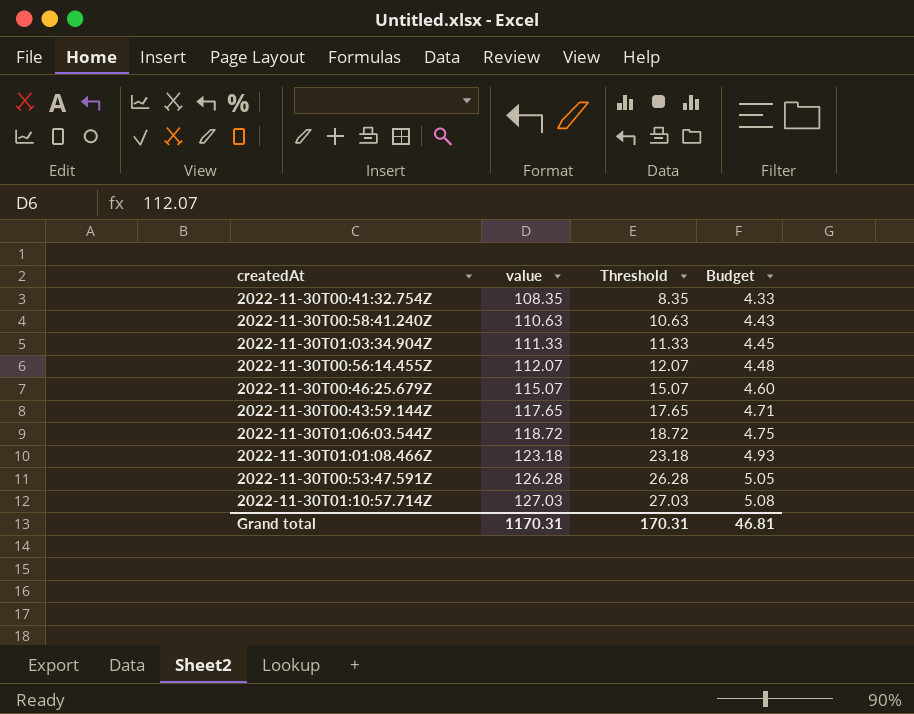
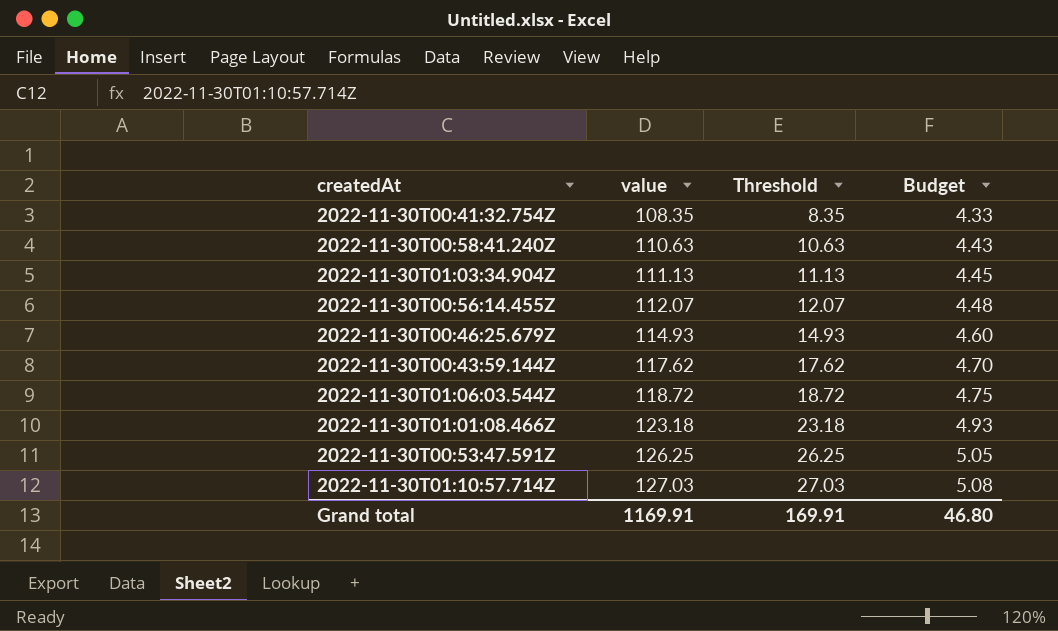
2022-11-30T01:03:34.904Z | value: 111.33 -> 111.13
2022-11-30T01:03:34.904Z | Threshold: 11.33 -> 11.13
2022-11-30T00:46:25.679Z | value: 115.07 -> 114.93
2022-11-30T00:46:25.679Z | Threshold: 15.07 -> 14.93
2022-11-30T00:43:59.144Z | value: 117.65 -> 117.62
2022-11-30T00:43:59.144Z | Threshold: 17.65 -> 17.62
2022-11-30T00:43:59.144Z | Budget: 4.71 -> 4.70
2022-11-30T00:53:47.591Z | value: 126.28 -> 126.25
2022-11-30T00:53:47.591Z | Threshold: 26.28 -> 26.25
Grand total | value: 1170.31 -> 1169.91
Grand total | Threshold: 170.31 -> 169.91
Grand total | Budget: 46.81 -> 46.80

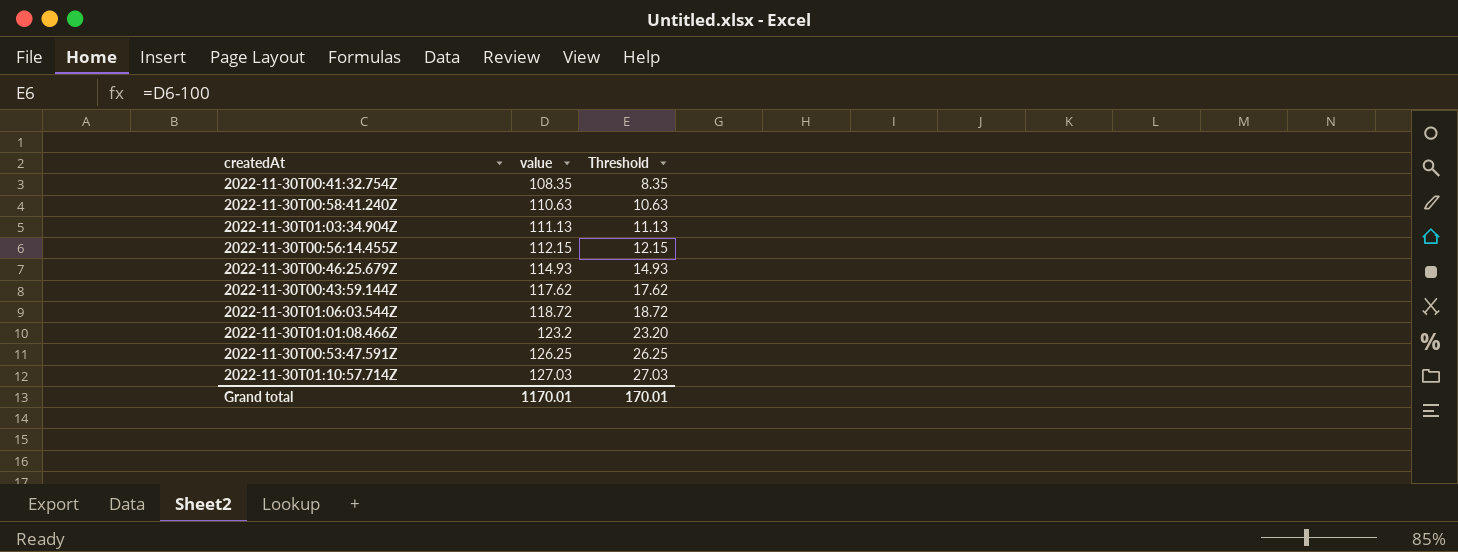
column Budget | formula: [value] * 0.04 -> none
2022-11-30T00:56:14.455Z | value: 112.07 -> 112.15
2022-11-30T00:56:14.455Z | Threshold: 12.07 -> 12.15
2022-11-30T01:01:08.466Z | value: 123.18 -> 123.2
2022-11-30T01:01:08.466Z | Threshold: 23.18 -> 23.20
Grand total | value: 1169.91 -> 1170.01
Grand total | Threshold: 169.91 -> 170.01

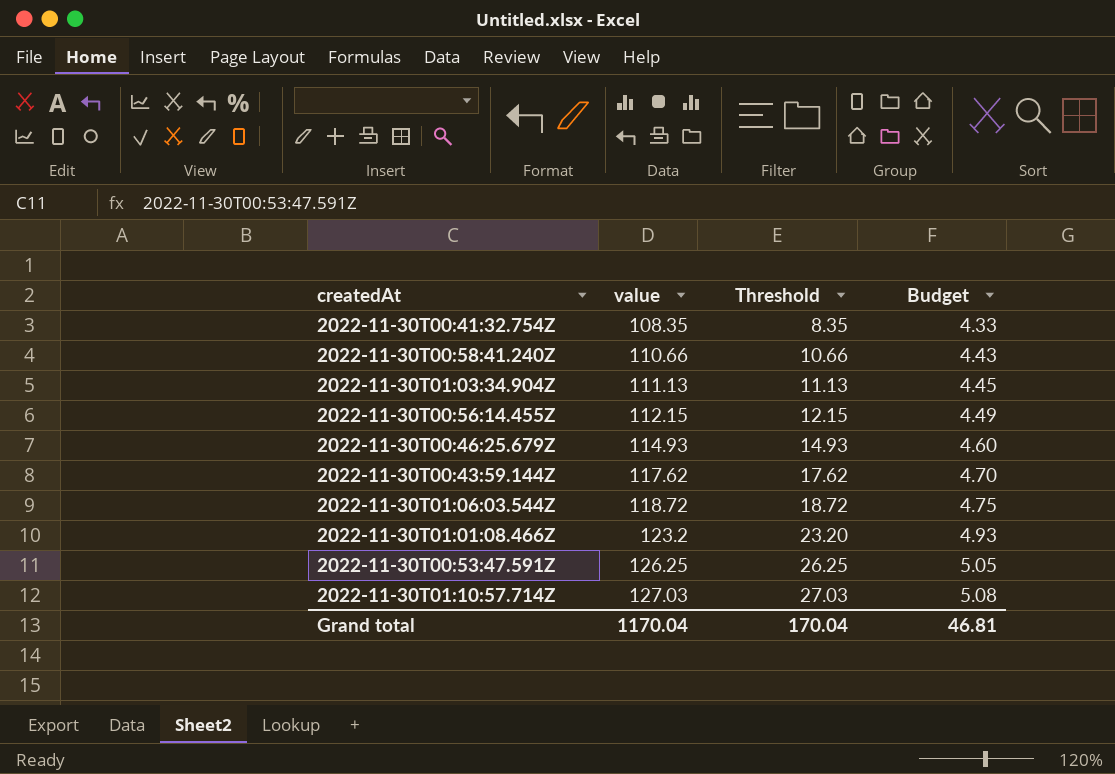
column Budget | formula: none -> [value] * 0.04
2022-11-30T00:58:41.240Z | value: 110.63 -> 110.66
2022-11-30T00:58:41.240Z | Threshold: 10.63 -> 10.66
Grand total | value: 1170.01 -> 1170.04
Grand total | Threshold: 170.01 -> 170.04

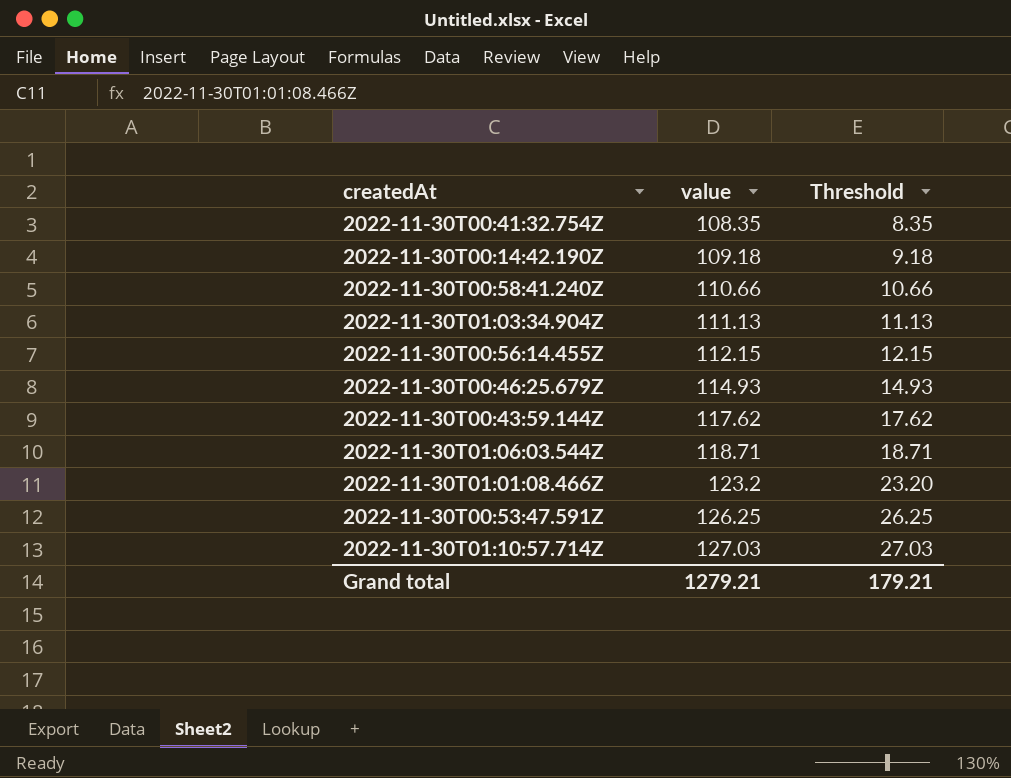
column Budget | formula: [value] * 0.04 -> none
row 2022-11-30T00:14:42.190Z: none -> 109.18 | 9.18
2022-11-30T01:06:03.544Z | value: 118.72 -> 118.71
2022-11-30T01:06:03.544Z | Threshold: 18.72 -> 18.71
Grand total | value: 1170.04 -> 1279.21
Grand total | Threshold: 170.04 -> 179.21

